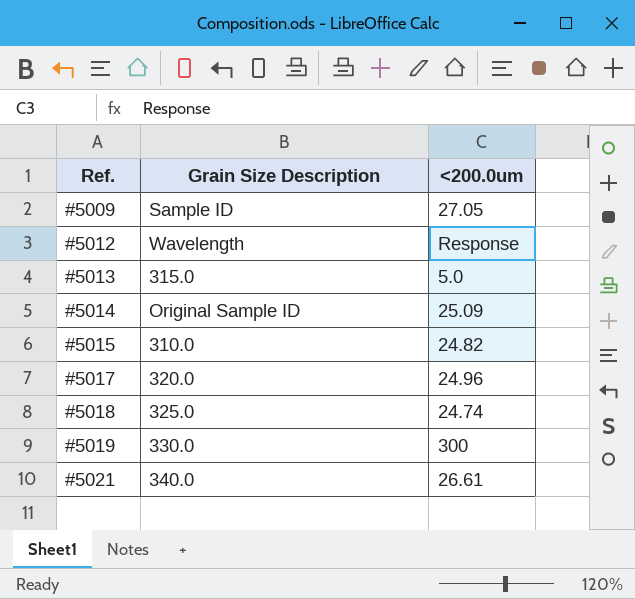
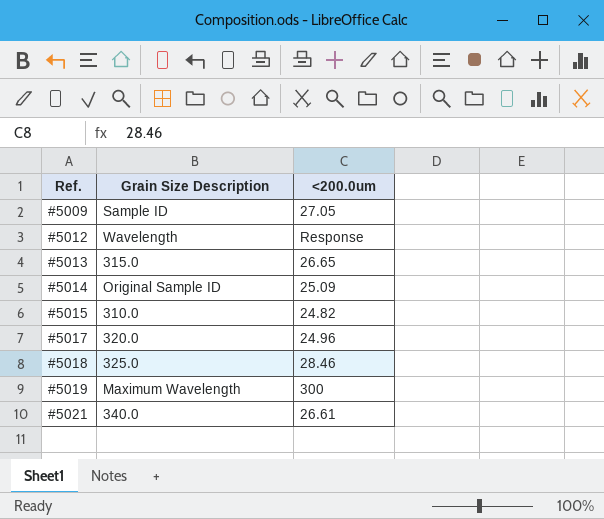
#5013 | <200.0um: 5.0 -> 26.65
#5018 | <200.0um: 24.74 -> 28.46
#5019 | Grain Size Description: 330.0 -> Maximum Wavelength

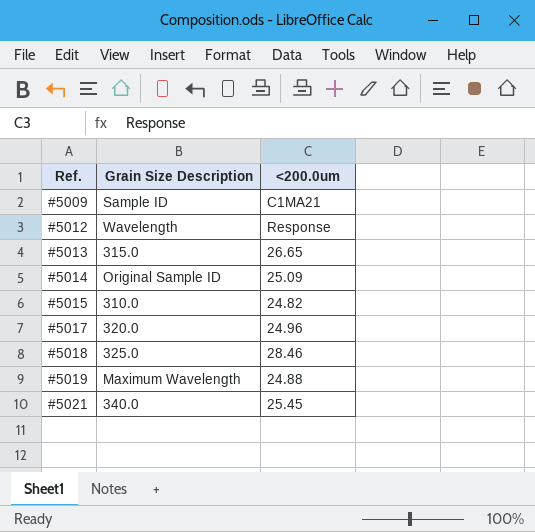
#5009 | <200.0um: 27.05 -> C1MA21
#5019 | <200.0um: 300 -> 24.88
#5021 | <200.0um: 26.61 -> 25.45

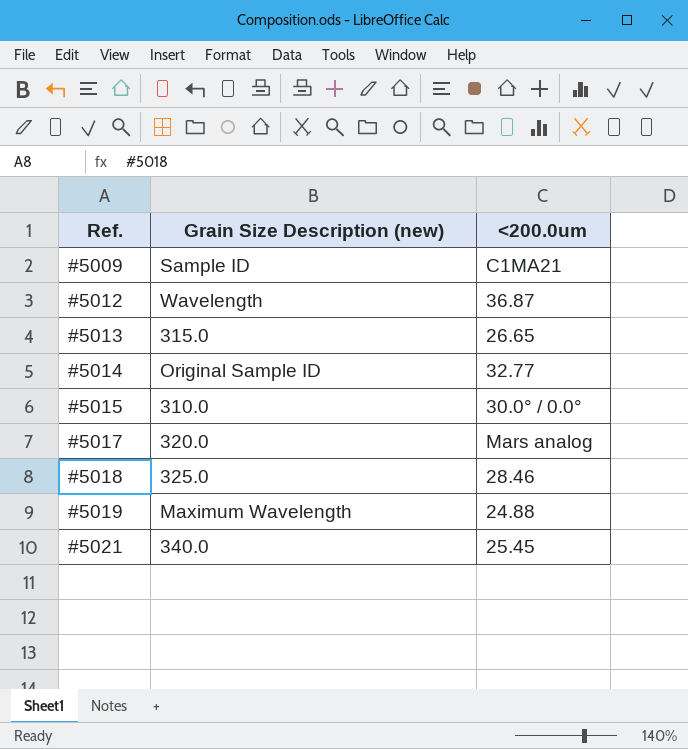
column name: Grain Size Description -> Grain Size Description (new)
#5012 | <200.0um: Response -> 36.87
#5014 | <200.0um: 25.09 -> 32.77
#5015 | <200.0um: 24.82 -> 30.0° / 0.0°
#5017 | <200.0um: 24.96 -> Mars analog

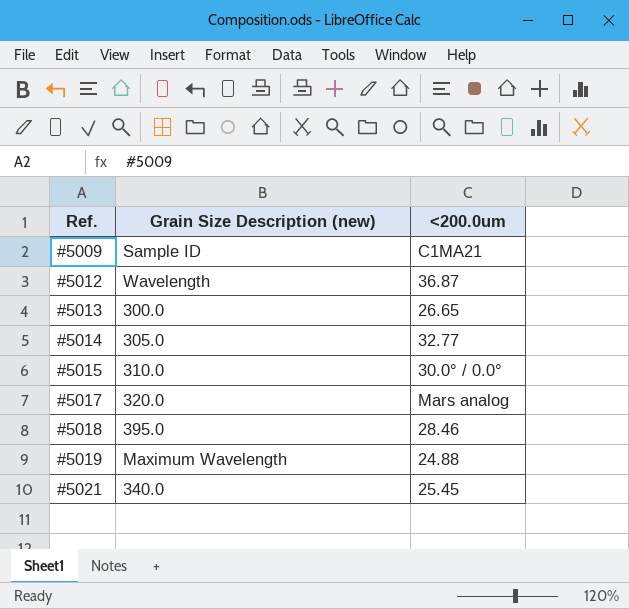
#5013 | Grain Size Description (new): 315.0 -> 300.0
#5014 | Grain Size Description (new): Original Sample ID -> 305.0
#5018 | Grain Size Description (new): 325.0 -> 395.0

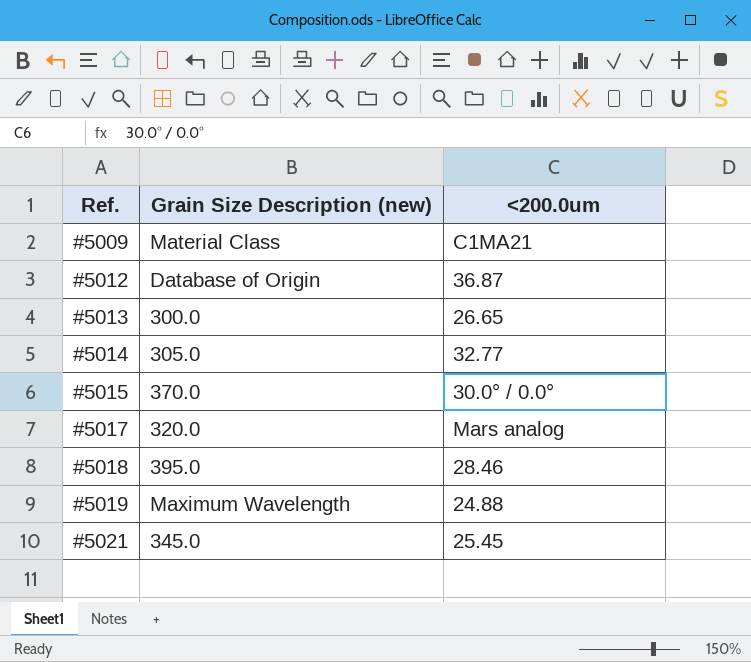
#5009 | Grain Size Description (new): Sample ID -> Material Class
#5012 | Grain Size Description (new): Wavelength -> Database of Origin
#5015 | Grain Size Description (new): 310.0 -> 370.0
#5021 | Grain Size Description (new): 340.0 -> 345.0

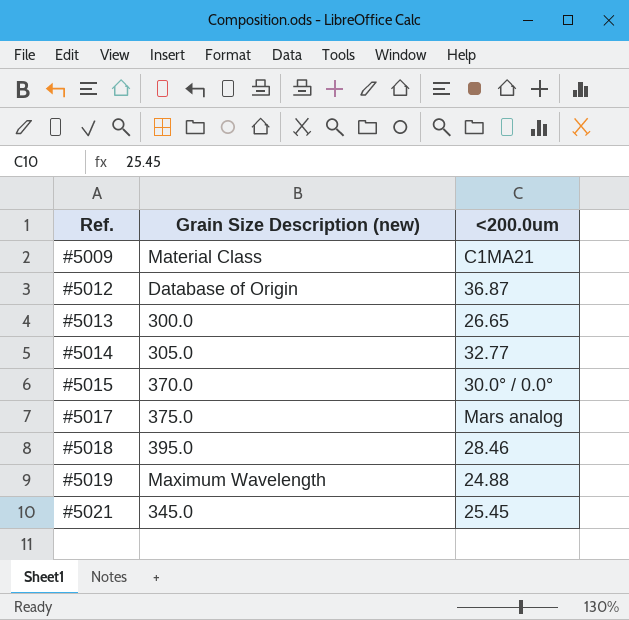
#5017 | Grain Size Description (new): 320.0 -> 375.0

